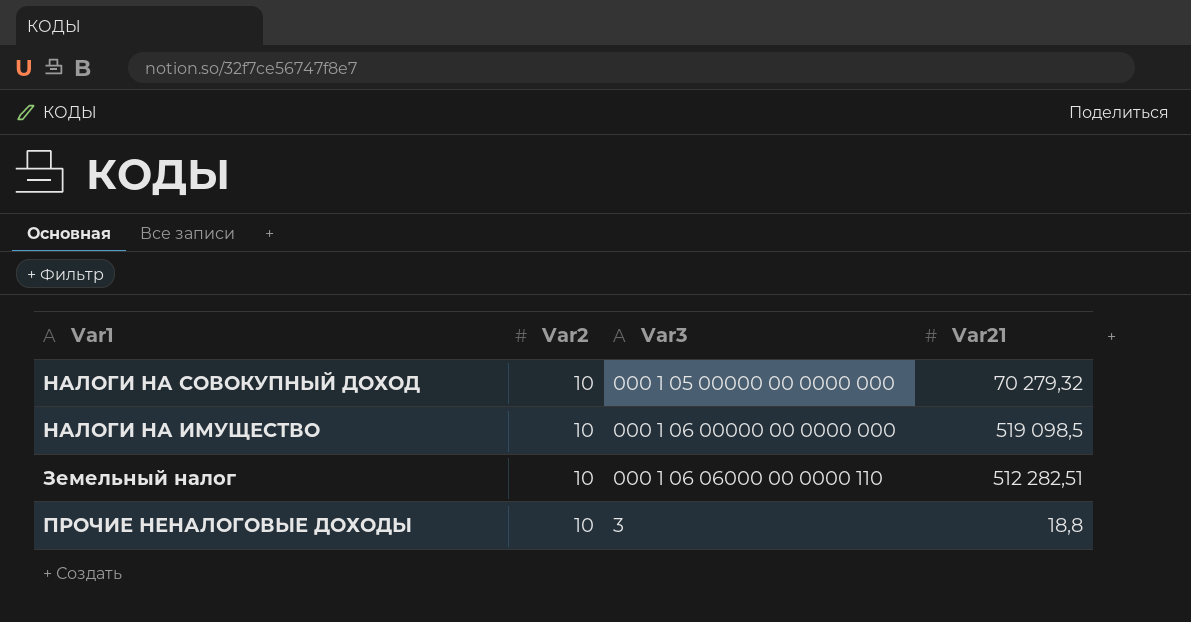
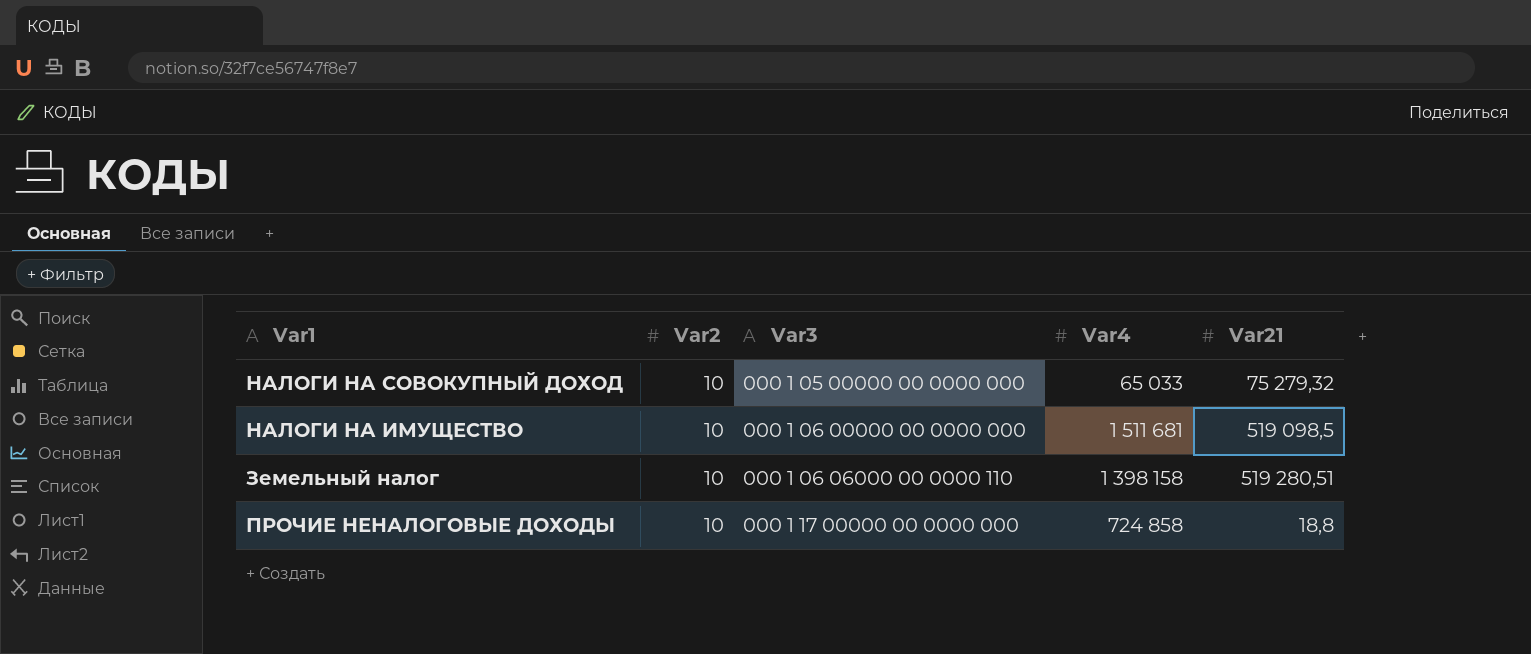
column Var4 | position: none -> 4
НАЛОГИ НА СОВОКУПНЫЙ ДОХОД | Var21: 70 279,32 -> 75 279,32
Земельный налог | Var21: 512 282,51 -> 519 280,51
ПРОЧИЕ НЕНАЛОГОВЫЕ ДОХОДЫ | Var3: 3 -> 000 1 17 00000 00 0000 000

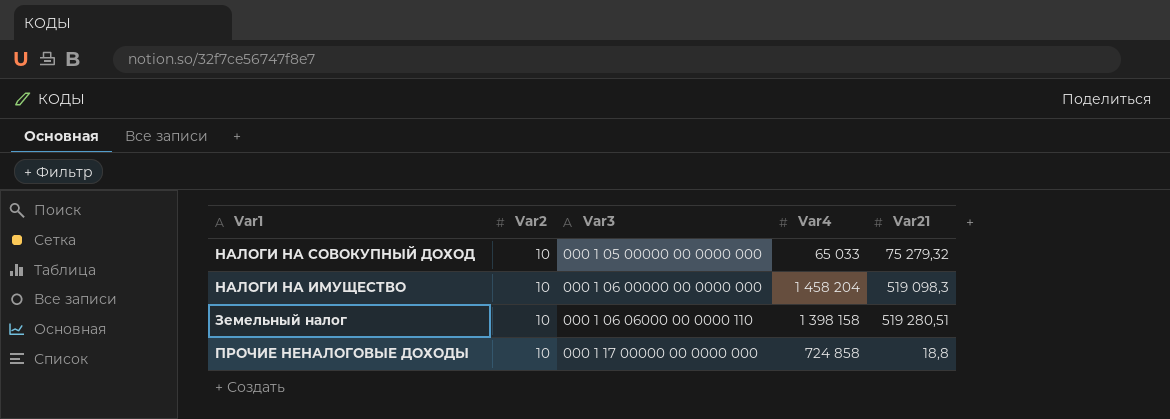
НАЛОГИ НА ИМУЩЕСТВО | Var4: 1 511 681 -> 1 458 204
НАЛОГИ НА ИМУЩЕСТВО | Var21: 519 098,5 -> 519 098,3

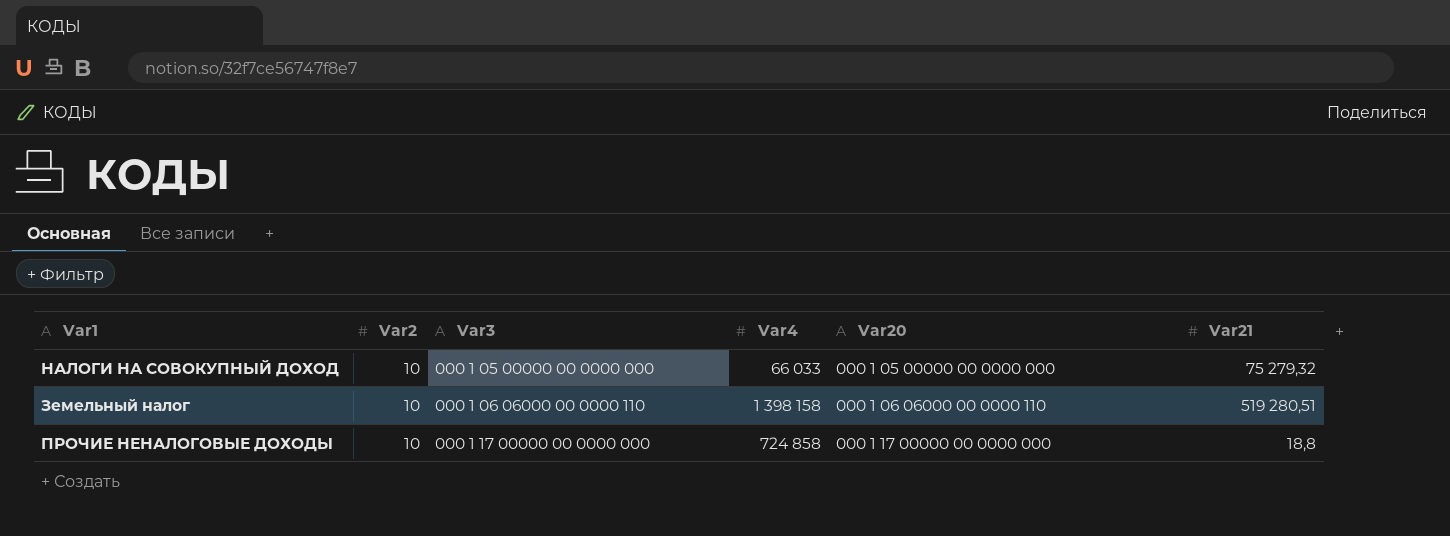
column Var20 | position: none -> 5
row НАЛОГИ НА ИМУЩЕСТВО: 10 | 000 1 06 00000 00 0000 000 | 1 458 204 | 519 098,3 -> none
НАЛОГИ НА СОВОКУПНЫЙ ДОХОД | Var4: 65 033 -> 66 033

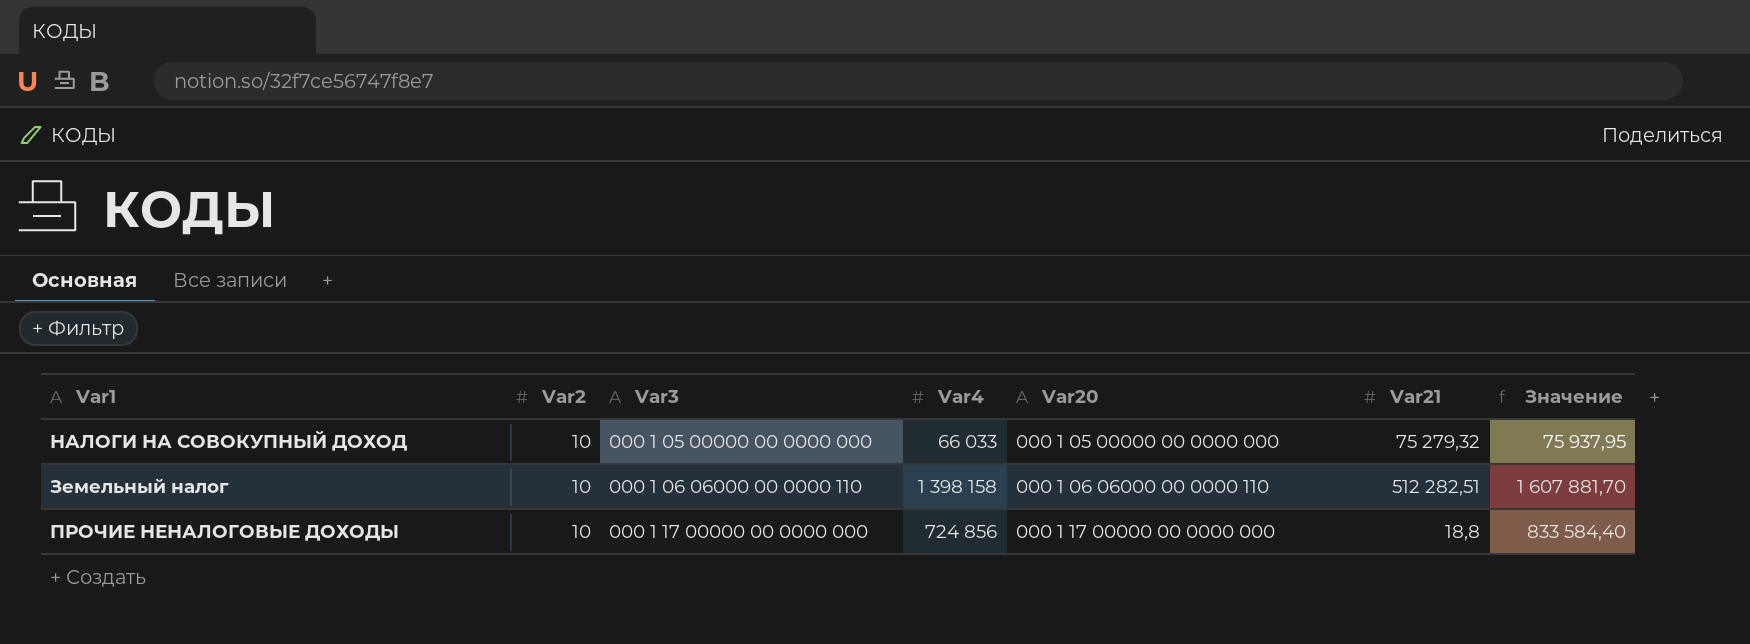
column Значение | formula: none -> [Var4] * 1,15
Земельный налог | Var21: 519 280,51 -> 512 282,51
ПРОЧИЕ НЕНАЛОГОВЫЕ ДОХОДЫ | Var4: 724 858 -> 724 856

